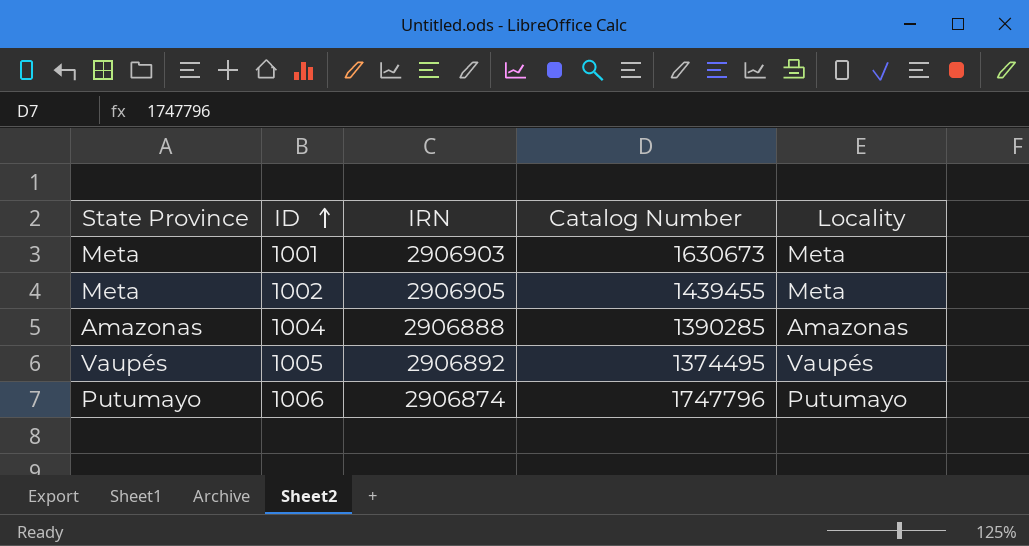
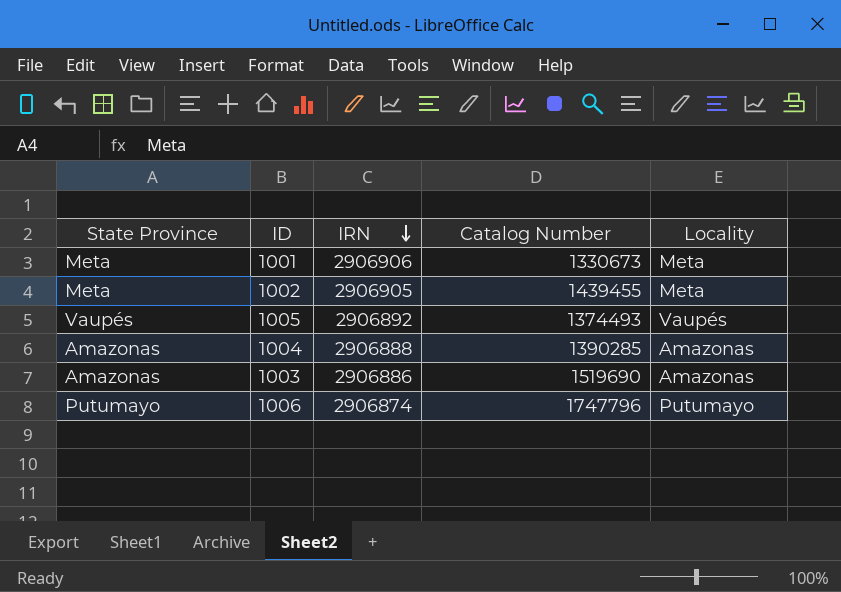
row order: ID ascending -> IRN descending
1001 | IRN: 2906903 -> 2906906
1001 | Catalog Number: 1630673 -> 1330673
1005 | Catalog Number: 1374495 -> 1374493
row 1003: none -> Amazonas | 2906886 | 1519690 | Amazonas

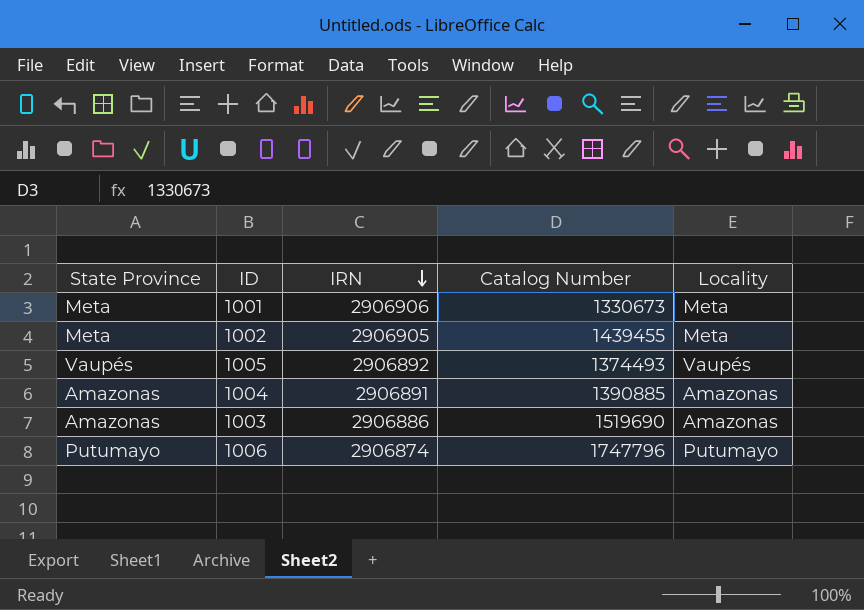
1004 | IRN: 2906888 -> 2906891
1004 | Catalog Number: 1390285 -> 1390885

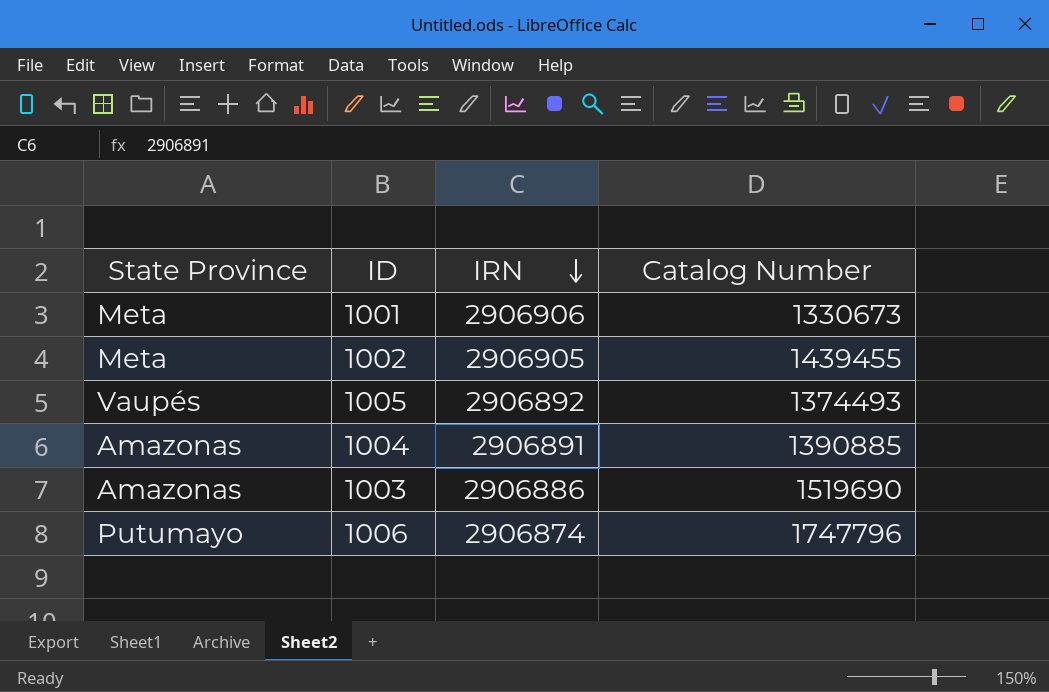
column Locality | position: 5 -> none

